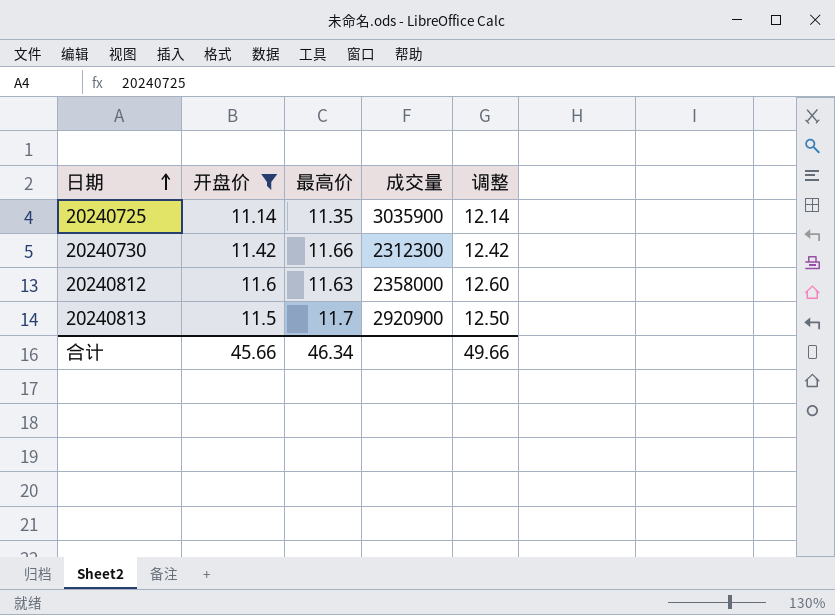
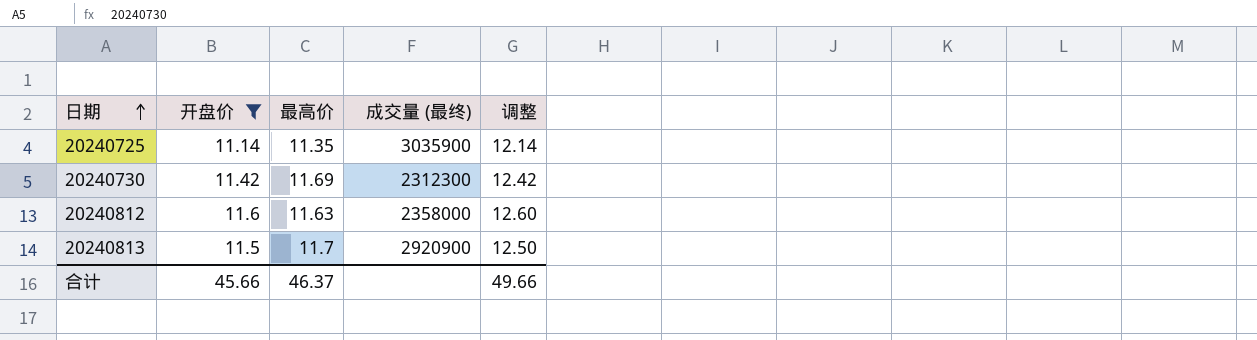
column name: 成交量 -> 成交量 (最终)
20240730 | 最高价: 11.66 -> 11.69
合计 | 最高价: 46.34 -> 46.37

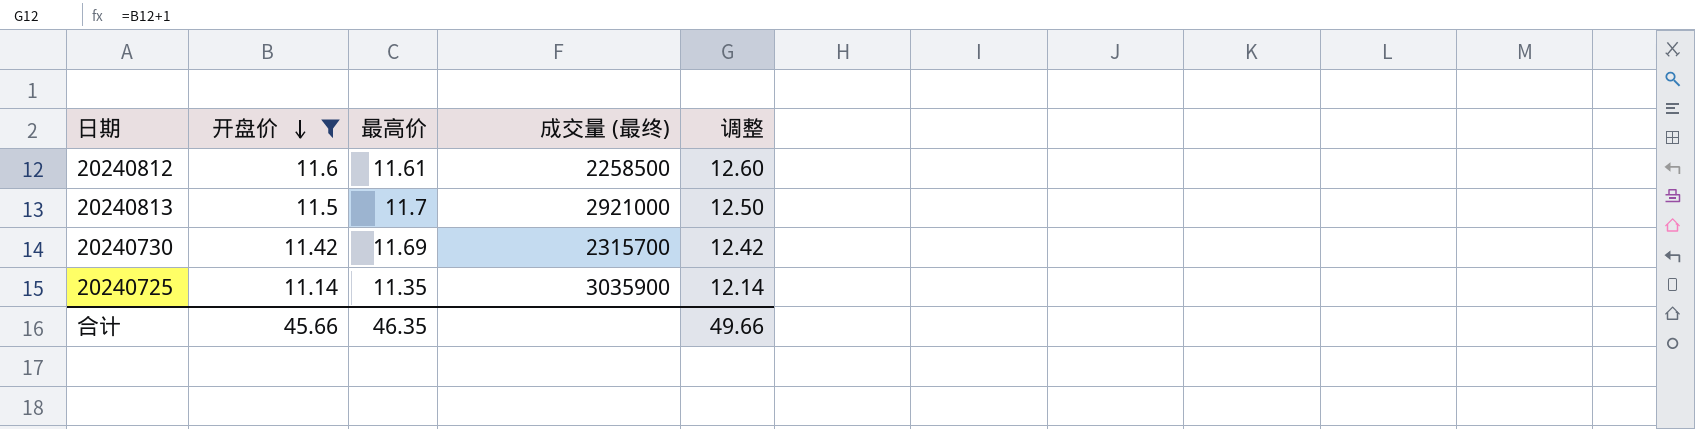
row order: 日期 ascending -> 开盘价 descending
20240812 | 最高价: 11.63 -> 11.61
20240812 | 成交量 (最终): 2358000 -> 2258500
20240813 | 成交量 (最终): 2920900 -> 2921000
20240730 | 成交量 (最终): 2312300 -> 2315700
合计 | 最高价: 46.37 -> 46.35

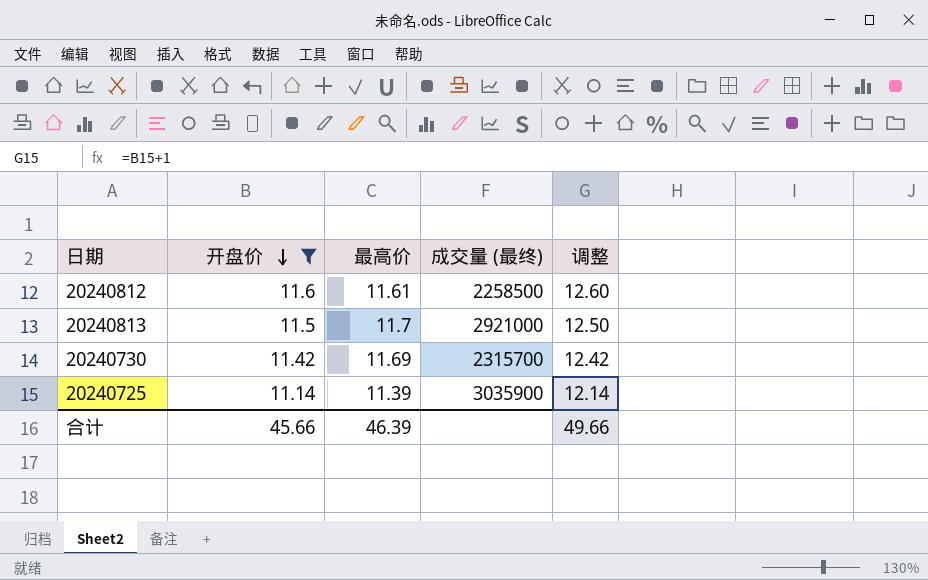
20240725 | 最高价: 11.35 -> 11.39
合计 | 最高价: 46.35 -> 46.39

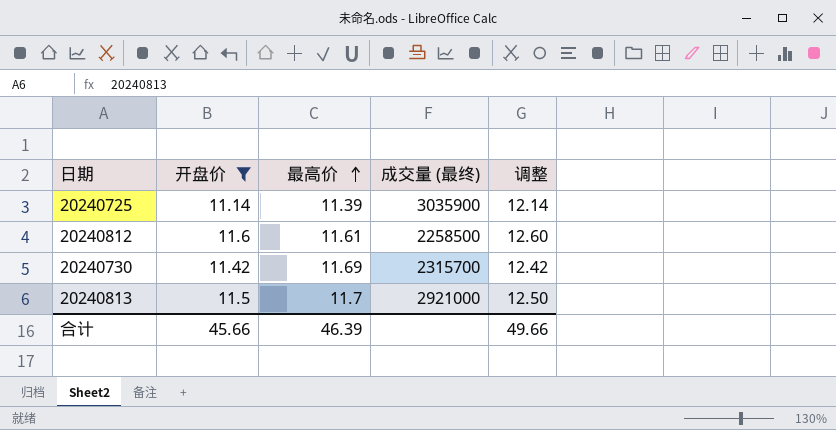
row order: 开盘价 descending -> 最高价 ascending

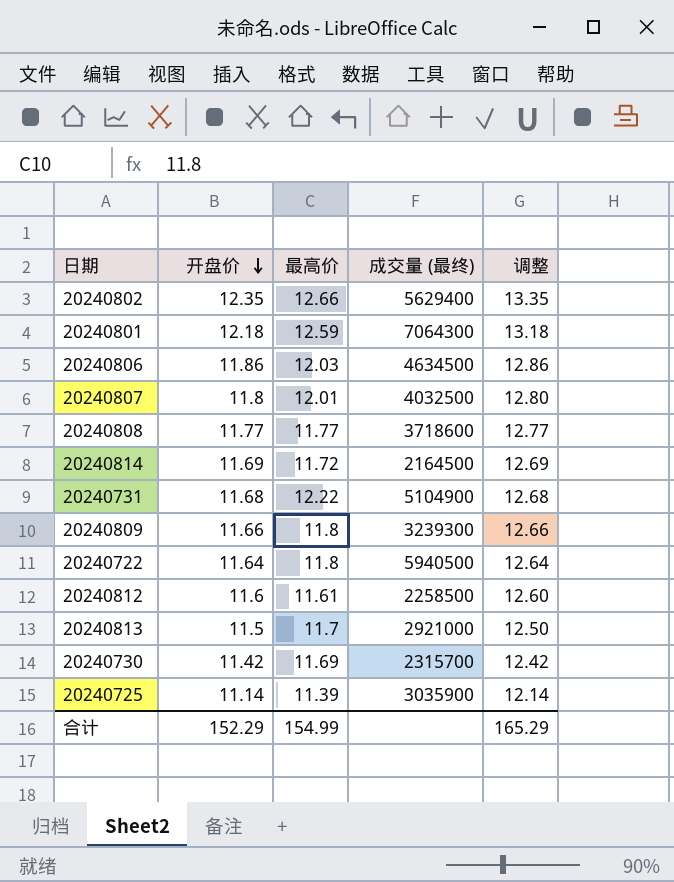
filter: 开盘价 <= 11.6 -> none
row order: 最高价 ascending -> 开盘价 descending
合计 | 开盘价: 45.66 -> 152.29
合计 | 最高价: 46.39 -> 154.99
合计 | 调整: 49.66 -> 165.29

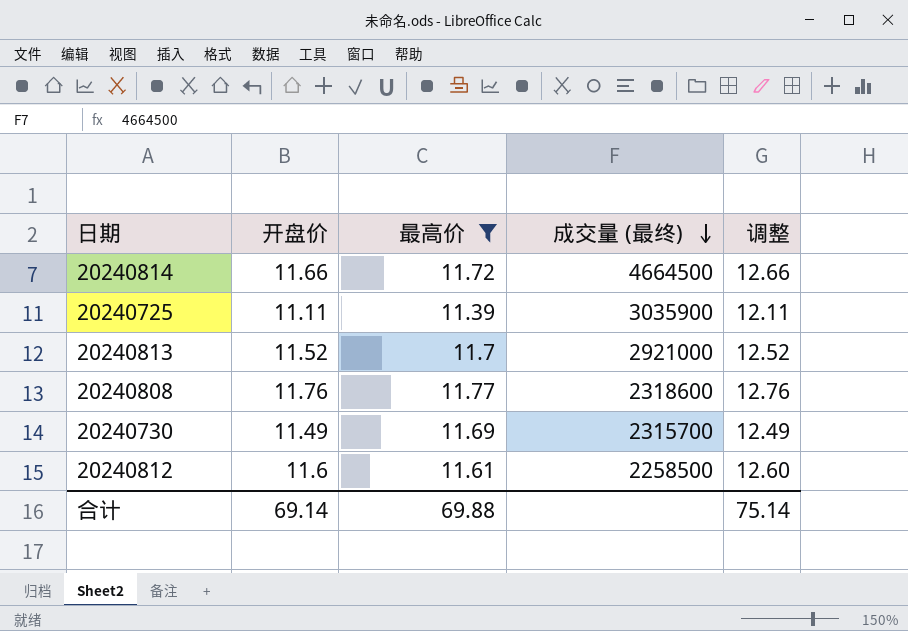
filter: none -> 最高价 <= 11.77
row order: 开盘价 descending -> 成交量 (最终) descending
20240814 | 开盘价: 11.69 -> 11.66
20240814 | 成交量 (最终): 2164500 -> 4664500
20240814 | 调整: 12.69 -> 12.66
20240725 | 开盘价: 11.14 -> 11.11
20240725 | 调整: 12.14 -> 12.11
20240813 | 开盘价: 11.5 -> 11.52
20240813 | 调整: 12.50 -> 12.52
20240808 | 开盘价: 11.77 -> 11.76
20240808 | 成交量 (最终): 3718600 -> 2318600
20240808 | 调整: 12.77 -> 12.76
20240730 | 开盘价: 11.42 -> 11.49
20240730 | 调整: 12.42 -> 12.49
合计 | 开盘价: 152.29 -> 69.14
合计 | 最高价: 154.99 -> 69.88
合计 | 调整: 165.29 -> 75.14

